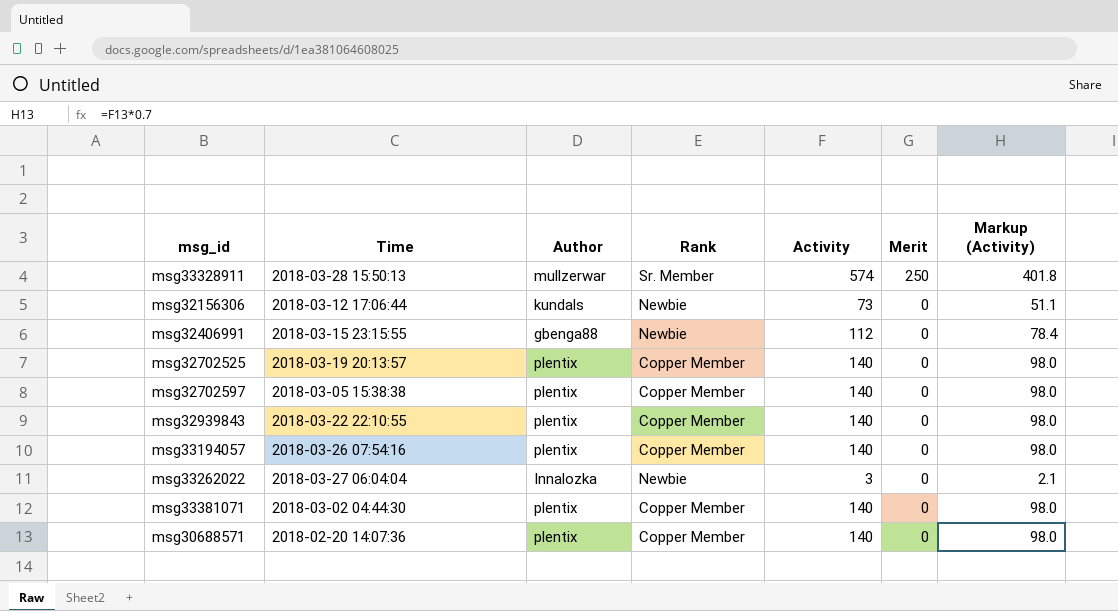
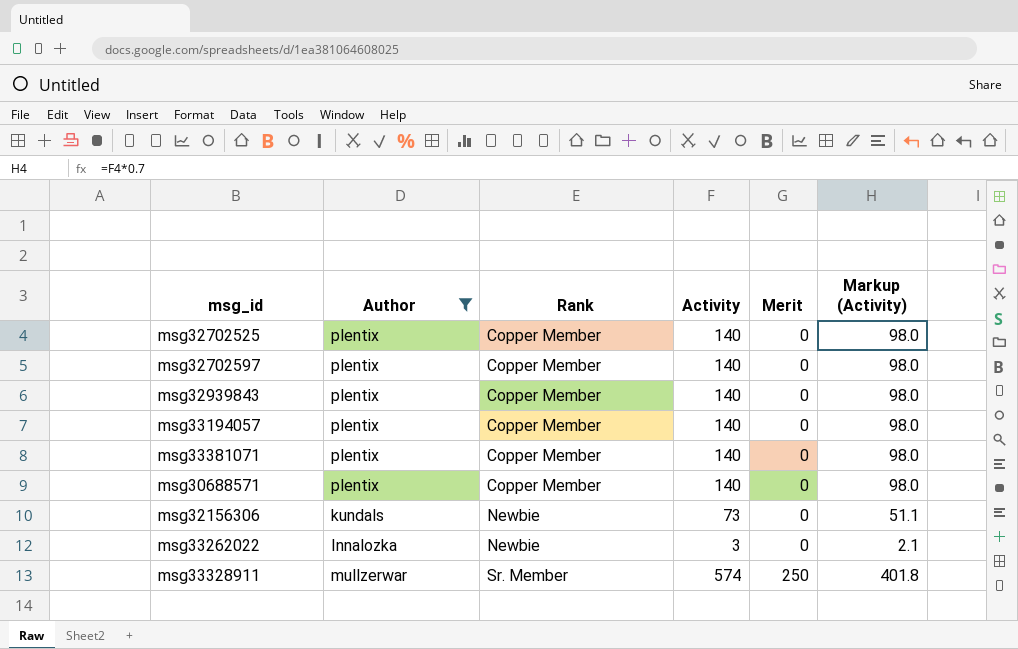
filter: none -> Author != gbenga88
row order: Merit descending -> Rank ascending
column Time | position: 2 -> none

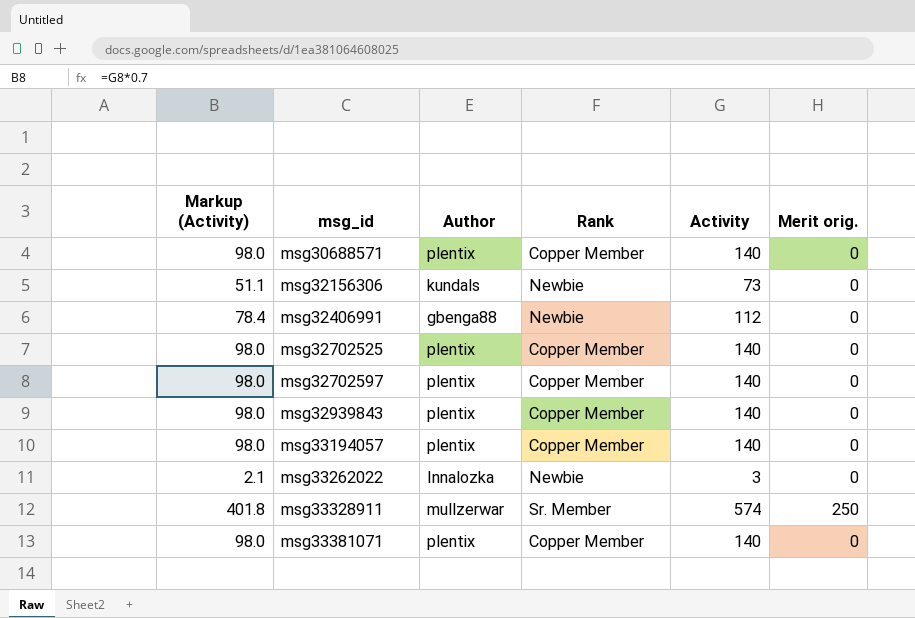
filter: Author != gbenga88 -> none
row order: Rank ascending -> msg_id ascending
column Markup (Activity) | position: 6 -> 1
column name: Merit -> Merit orig.

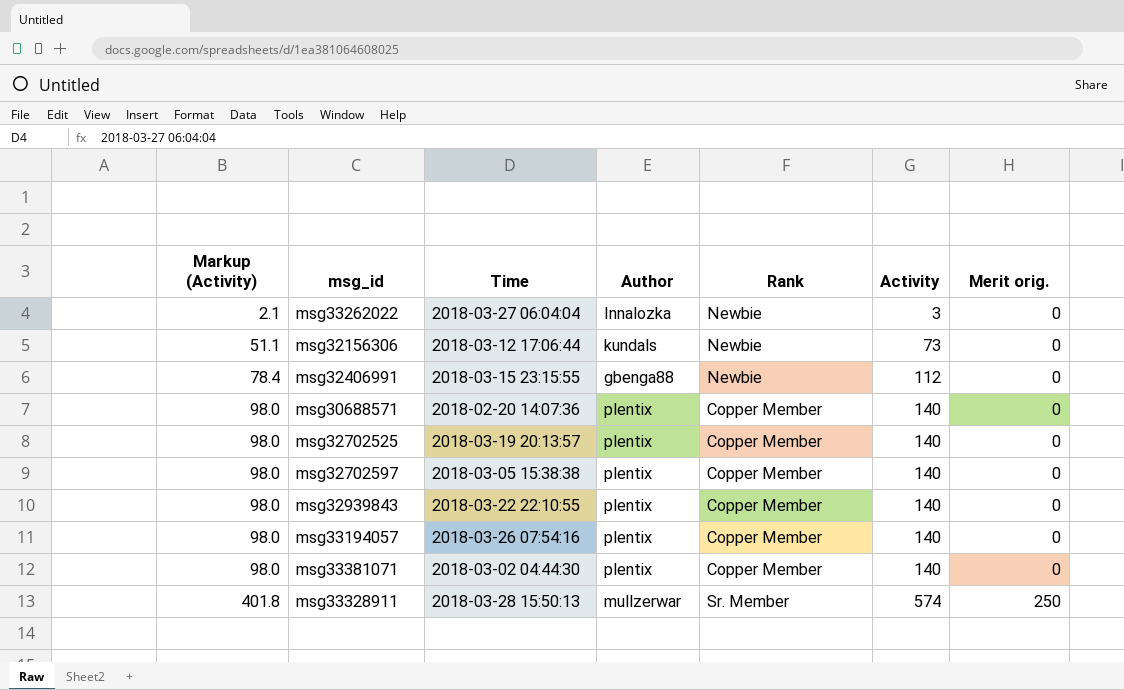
row order: msg_id ascending -> Markup (Activity) ascending
column Time | position: none -> 3

